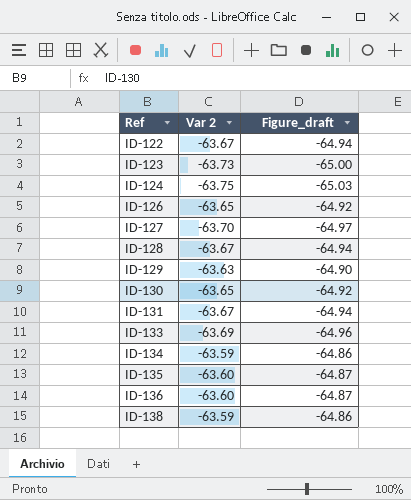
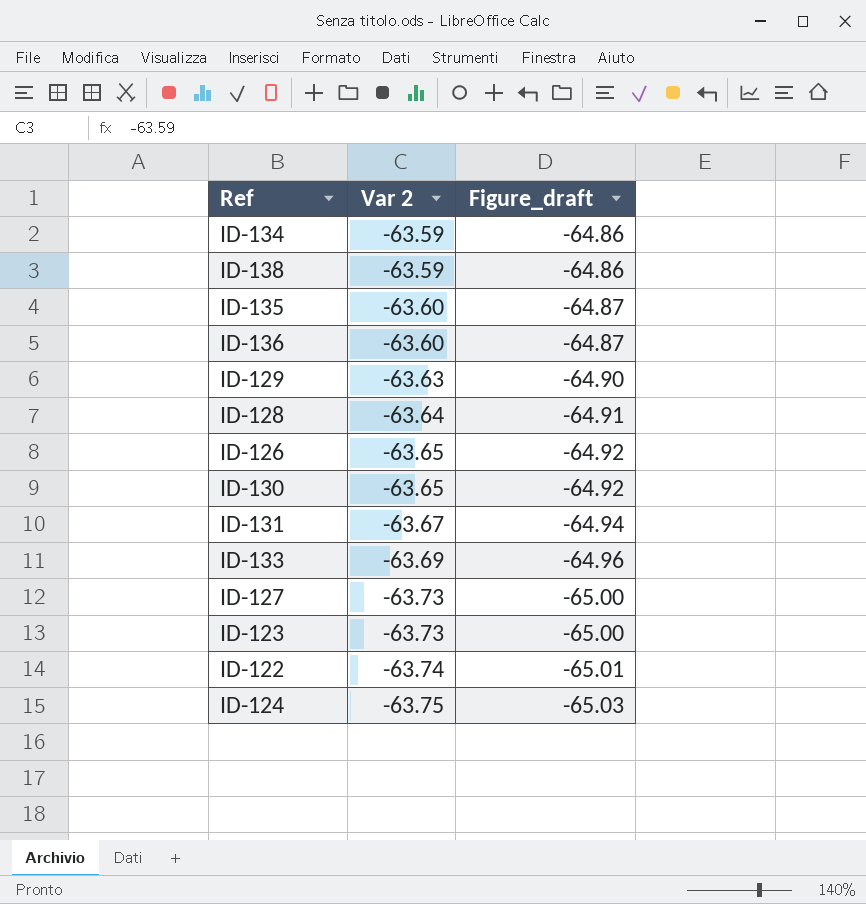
row order: Ref ascending -> Var 2 descending
ID-128 | Var 2: -63.67 -> -63.64
ID-128 | Figure_draft: -64.94 -> -64.91
ID-127 | Var 2: -63.70 -> -63.73
ID-127 | Figure_draft: -64.97 -> -65.00
ID-122 | Var 2: -63.67 -> -63.74
ID-122 | Figure_draft: -64.94 -> -65.01

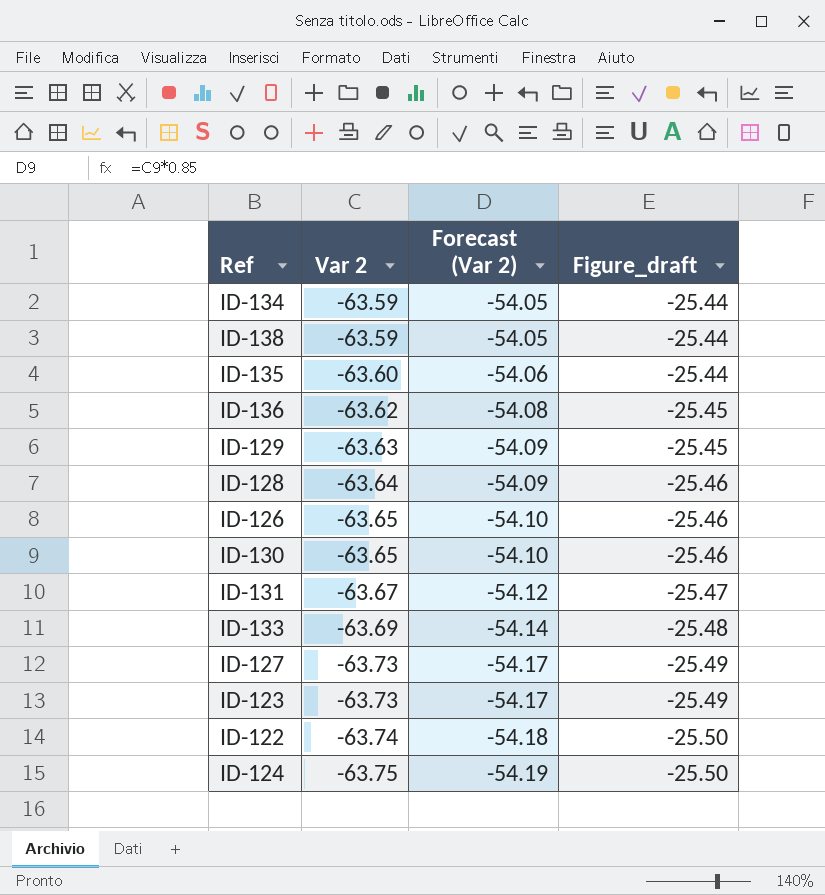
column Forecast (Var 2) | formula: none -> [Var 2] * 0.85
column Figure_draft | formula: [Var 2] * 1.02 -> [Var 2] * 0.4
ID-136 | Var 2: -63.60 -> -63.62

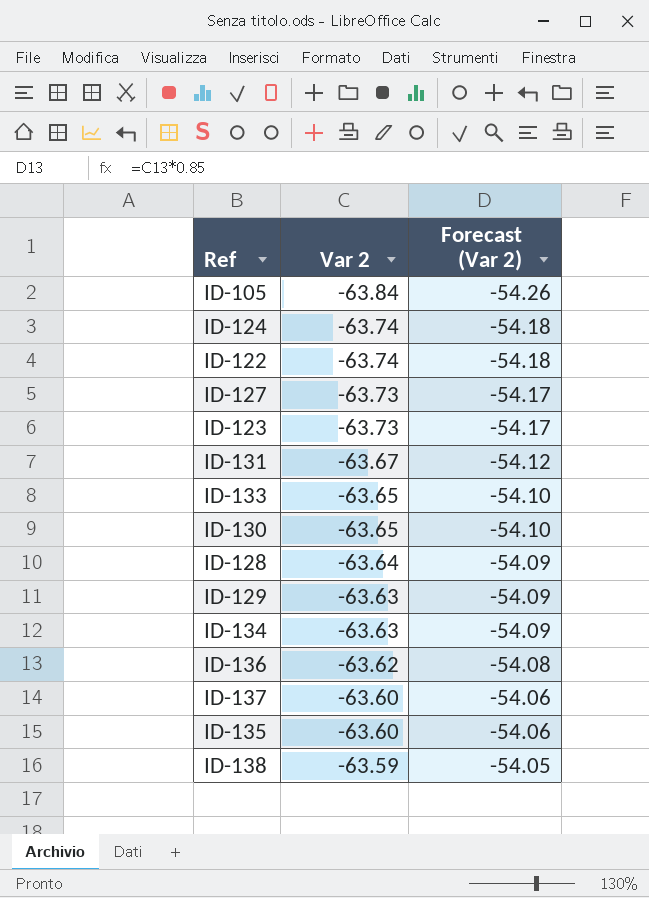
row order: Var 2 descending -> Var 2 ascending
column Figure_draft | formula: [Var 2] * 0.4 -> none
row ID-126: -63.65 | -54.10 | -25.46 -> none
row ID-105: none -> -63.84 | -54.26
ID-124 | Var 2: -63.75 -> -63.74
ID-124 | Forecast (Var 2): -54.19 -> -54.18
ID-133 | Var 2: -63.69 -> -63.65
ID-133 | Forecast (Var 2): -54.14 -> -54.10
ID-134 | Var 2: -63.59 -> -63.63
ID-134 | Forecast (Var 2): -54.05 -> -54.09
row ID-137: none -> -63.60 | -54.06

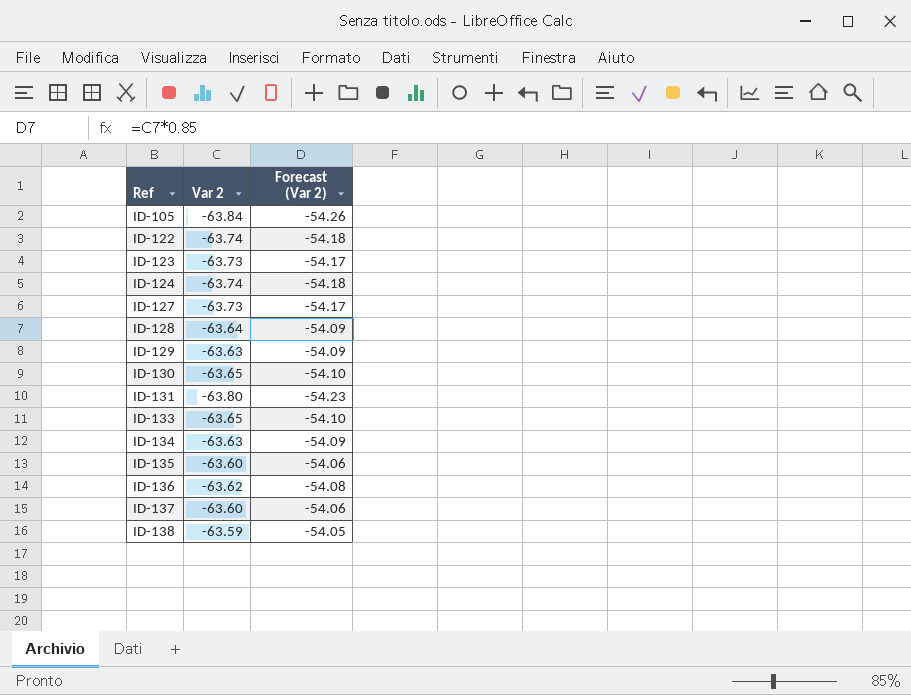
row order: Var 2 ascending -> Ref ascending
ID-131 | Var 2: -63.67 -> -63.80
ID-131 | Forecast (Var 2): -54.12 -> -54.23

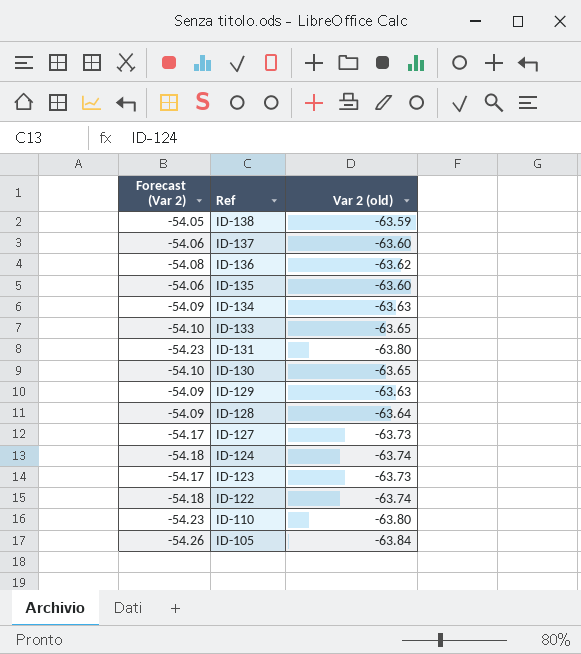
row order: Ref ascending -> Ref descending
column Forecast (Var 2) | position: 3 -> 1
column name: Var 2 -> Var 2 (old)
row ID-110: none -> -54.23 | -63.80

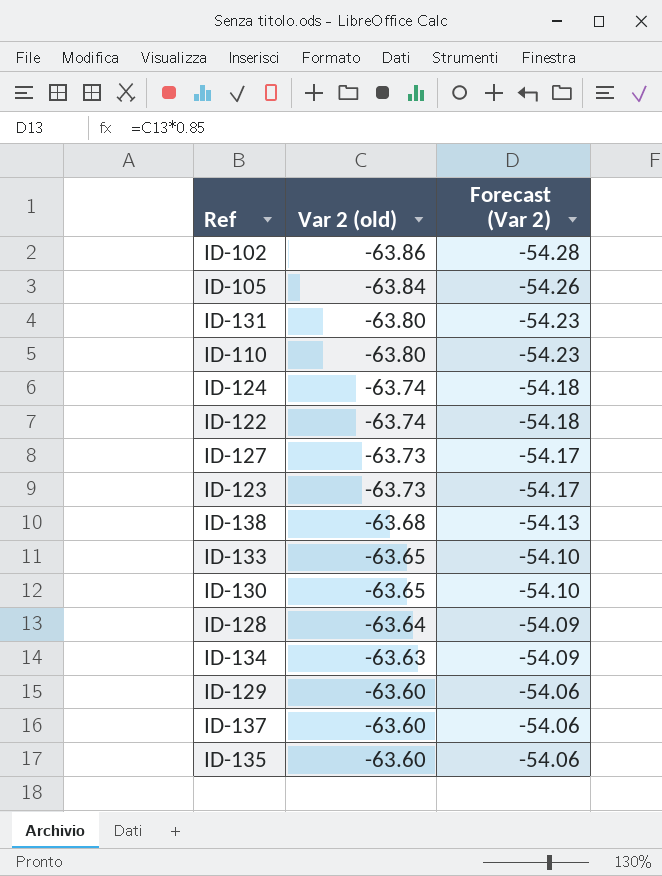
row order: Ref descending -> Var 2 (old) ascending
column Forecast (Var 2) | position: 1 -> 3
row ID-136: -54.08 | -63.62 -> none
row ID-102: none -> -63.86 | -54.28
ID-138 | Var 2 (old): -63.59 -> -63.68
ID-138 | Forecast (Var 2): -54.05 -> -54.13
ID-129 | Var 2 (old): -63.63 -> -63.60
ID-129 | Forecast (Var 2): -54.09 -> -54.06

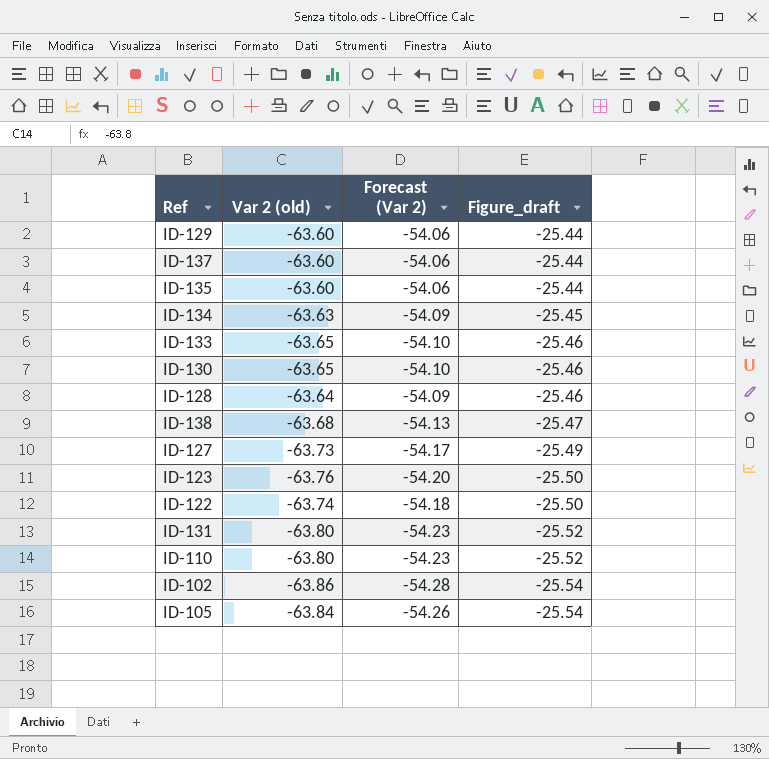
row order: Var 2 (old) ascending -> Figure_draft descending
column Figure_draft | formula: none -> [Var 2 (old)] * 0.4
row ID-124: -63.74 | -54.18 -> none
ID-123 | Var 2 (old): -63.73 -> -63.76
ID-123 | Forecast (Var 2): -54.17 -> -54.20

